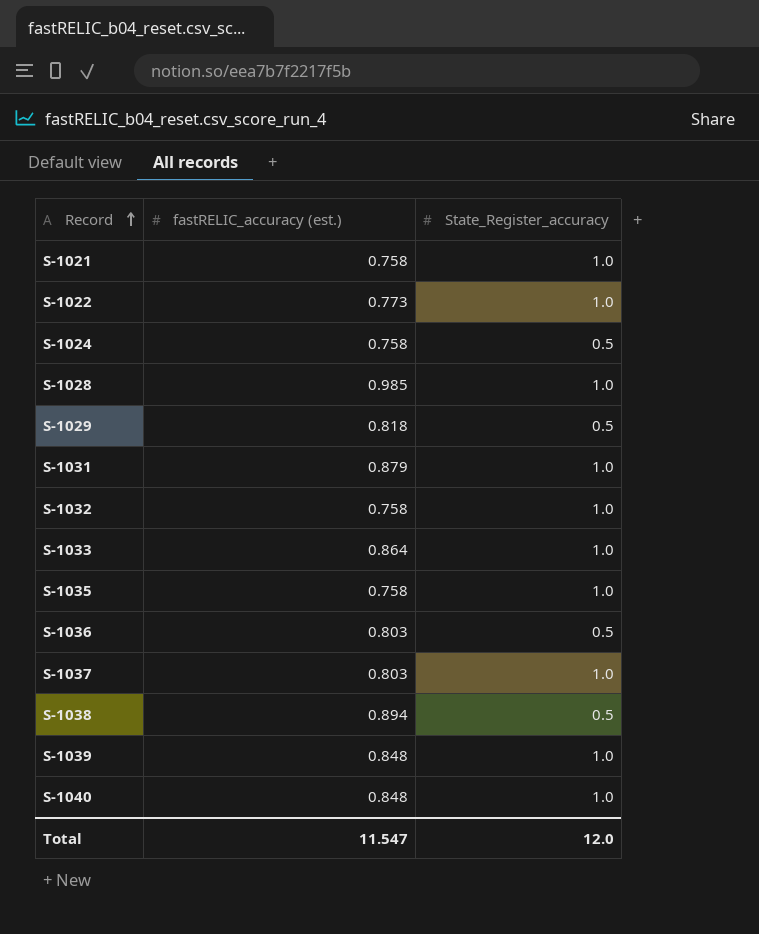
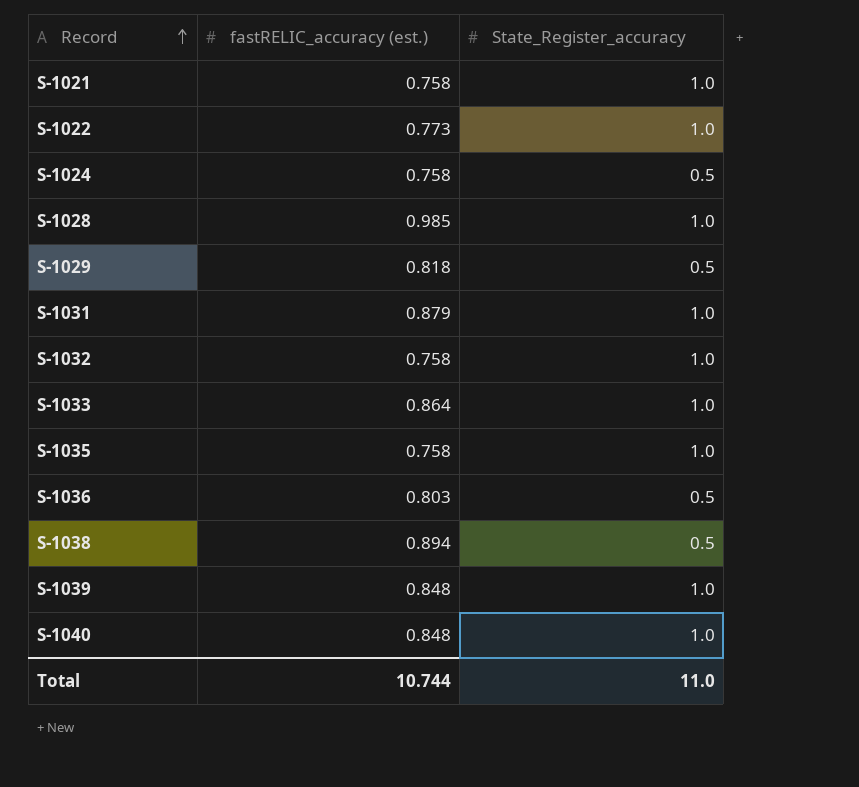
row S-1037: 0.803 | 1.0 -> none
Total | fastRELIC_accuracy (est.): 11.547 -> 10.744
Total | State_Register_accuracy: 12.0 -> 11.0

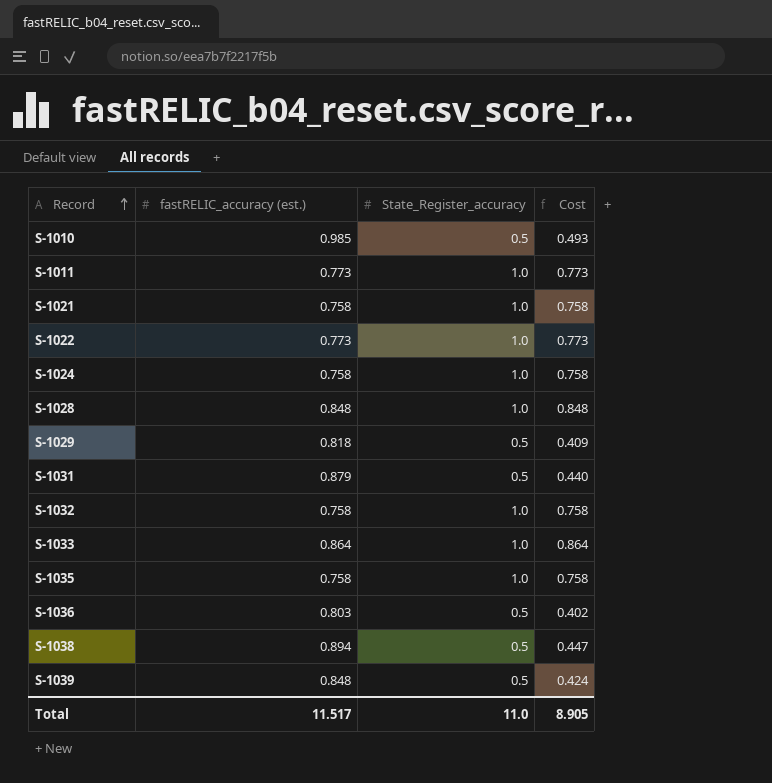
column Cost | formula: none -> [fastRELIC_accuracy (est.)] * [State_Register_accuracy]
row S-1040: 0.848 | 1.0 -> none
row S-1010: none -> 0.985 | 0.5 | 0.493
row S-1011: none -> 0.773 | 1.0 | 0.773
S-1024 | State_Register_accuracy: 0.5 -> 1.0
S-1028 | fastRELIC_accuracy (est.): 0.985 -> 0.848
S-1031 | State_Register_accuracy: 1.0 -> 0.5
S-1039 | State_Register_accuracy: 1.0 -> 0.5
Total | fastRELIC_accuracy (est.): 10.744 -> 11.517

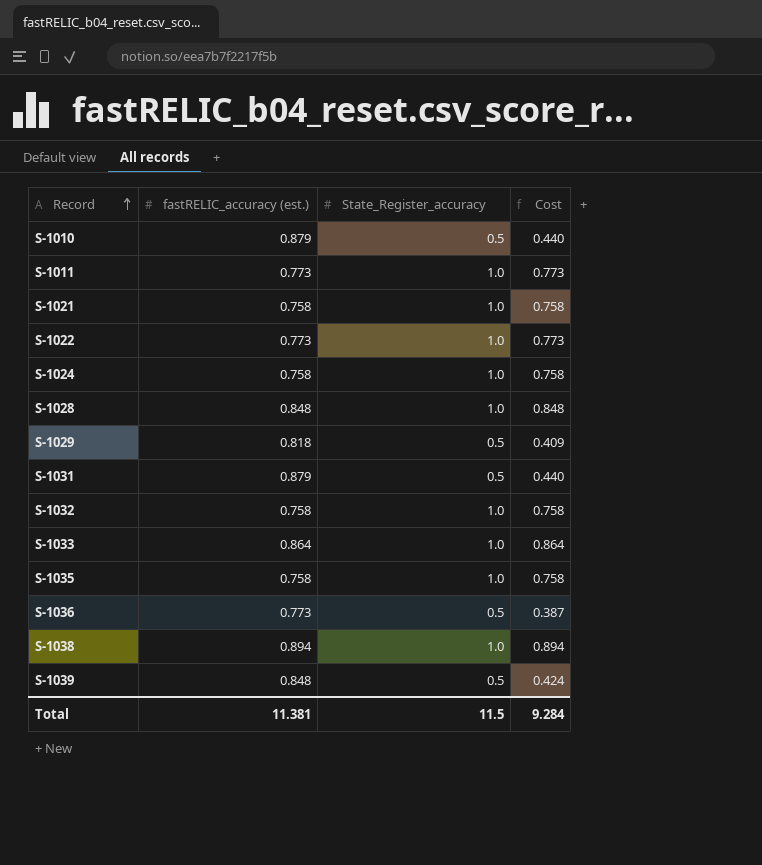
S-1010 | fastRELIC_accuracy (est.): 0.985 -> 0.879
S-1010 | Cost: 0.493 -> 0.440
S-1036 | fastRELIC_accuracy (est.): 0.803 -> 0.773
S-1036 | Cost: 0.402 -> 0.387
S-1038 | State_Register_accuracy: 0.5 -> 1.0
S-1038 | Cost: 0.447 -> 0.894
Total | fastRELIC_accuracy (est.): 11.517 -> 11.381
Total | State_Register_accuracy: 11.0 -> 11.5
Total | Cost: 8.905 -> 9.284

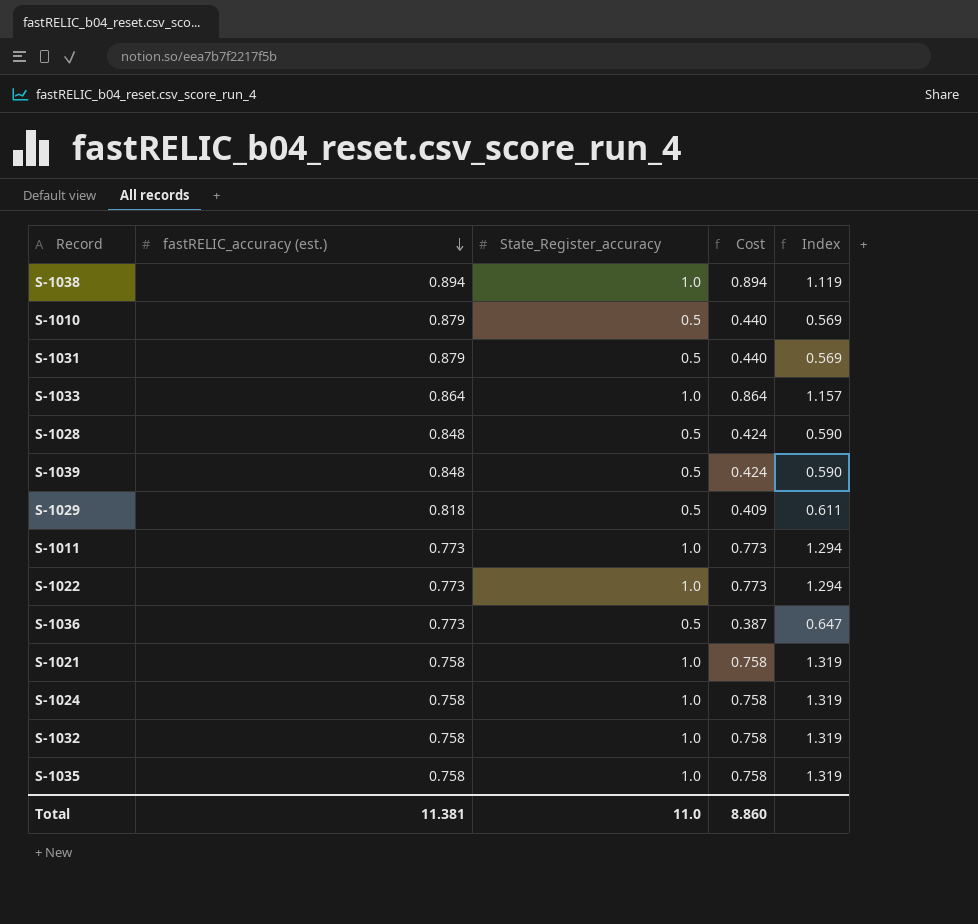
row order: Record ascending -> fastRELIC_accuracy (est.) descending
column Index | formula: none -> [State_Register_accuracy] / [fastRELIC_accuracy (est.)]
S-1028 | State_Register_accuracy: 1.0 -> 0.5
S-1028 | Cost: 0.848 -> 0.424
Total | State_Register_accuracy: 11.5 -> 11.0
Total | Cost: 9.284 -> 8.860

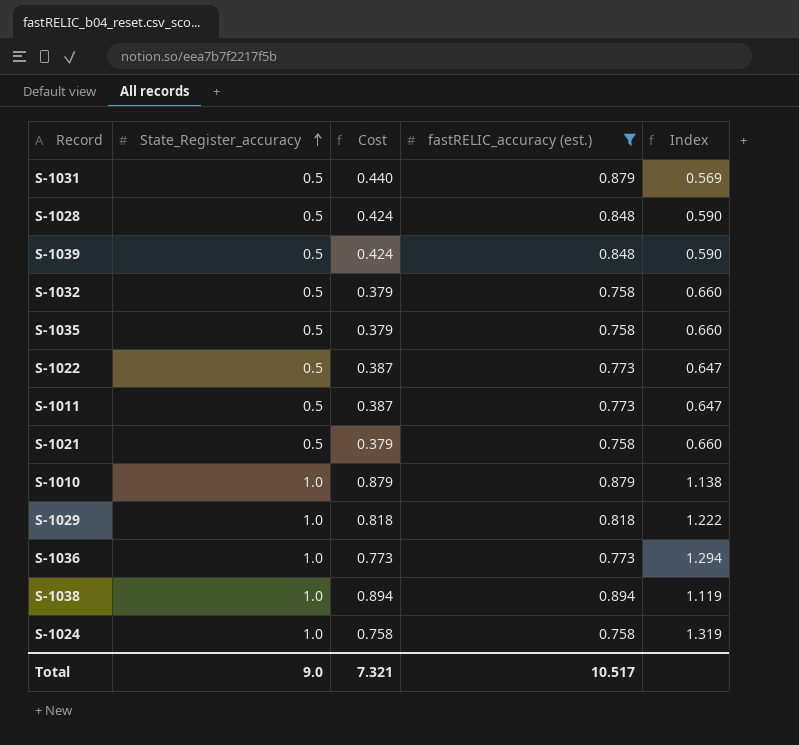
filter: none -> fastRELIC_accuracy (est.) != 0.864
row order: fastRELIC_accuracy (est.) descending -> State_Register_accuracy ascending
column fastRELIC_accuracy (est.) | position: 2 -> 4
S-1032 | State_Register_accuracy: 1.0 -> 0.5
S-1032 | Cost: 0.758 -> 0.379
S-1032 | Index: 1.319 -> 0.660
S-1035 | State_Register_accuracy: 1.0 -> 0.5
S-1035 | Cost: 0.758 -> 0.379
S-1035 | Index: 1.319 -> 0.660
S-1022 | State_Register_accuracy: 1.0 -> 0.5
S-1022 | Cost: 0.773 -> 0.387
S-1022 | Index: 1.294 -> 0.647
S-1011 | State_Register_accuracy: 1.0 -> 0.5
S-1011 | Cost: 0.773 -> 0.387
S-1011 | Index: 1.294 -> 0.647
S-1021 | State_Register_accuracy: 1.0 -> 0.5
S-1021 | Cost: 0.758 -> 0.379
S-1021 | Index: 1.319 -> 0.660
S-1010 | State_Register_accuracy: 0.5 -> 1.0
S-1010 | Cost: 0.440 -> 0.879
S-1010 | Index: 0.569 -> 1.138
S-1029 | State_Register_accuracy: 0.5 -> 1.0
S-1029 | Cost: 0.409 -> 0.818
S-1029 | Index: 0.611 -> 1.222
S-1036 | State_Register_accuracy: 0.5 -> 1.0
S-1036 | Cost: 0.387 -> 0.773
S-1036 | Index: 0.647 -> 1.294
Total | State_Register_accuracy: 11.0 -> 9.0
Total | Cost: 8.860 -> 7.321
Total | fastRELIC_accuracy (est.): 11.381 -> 10.517

